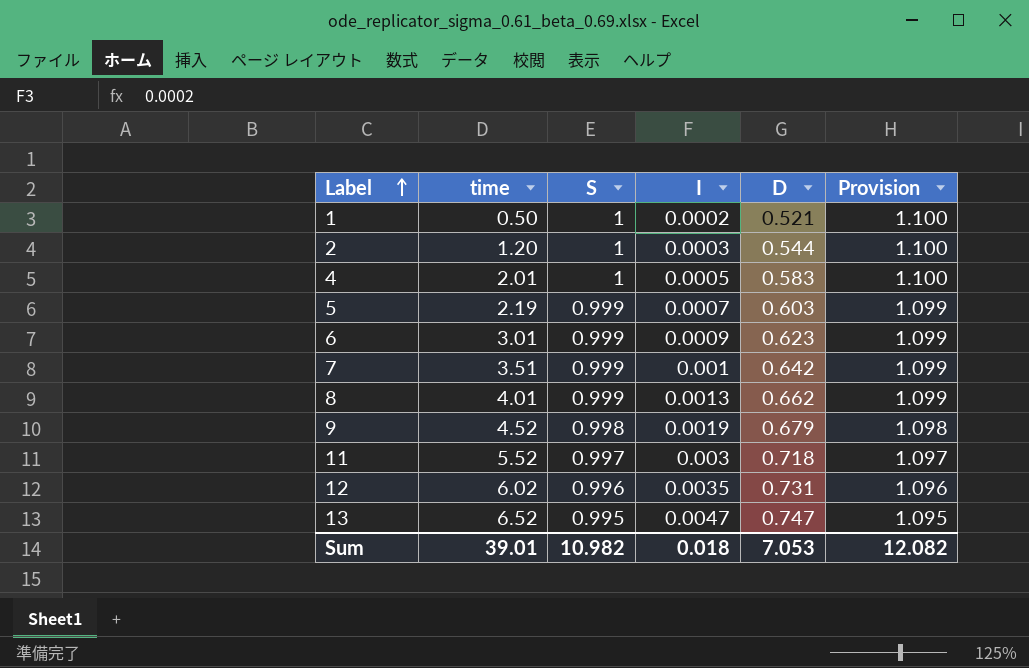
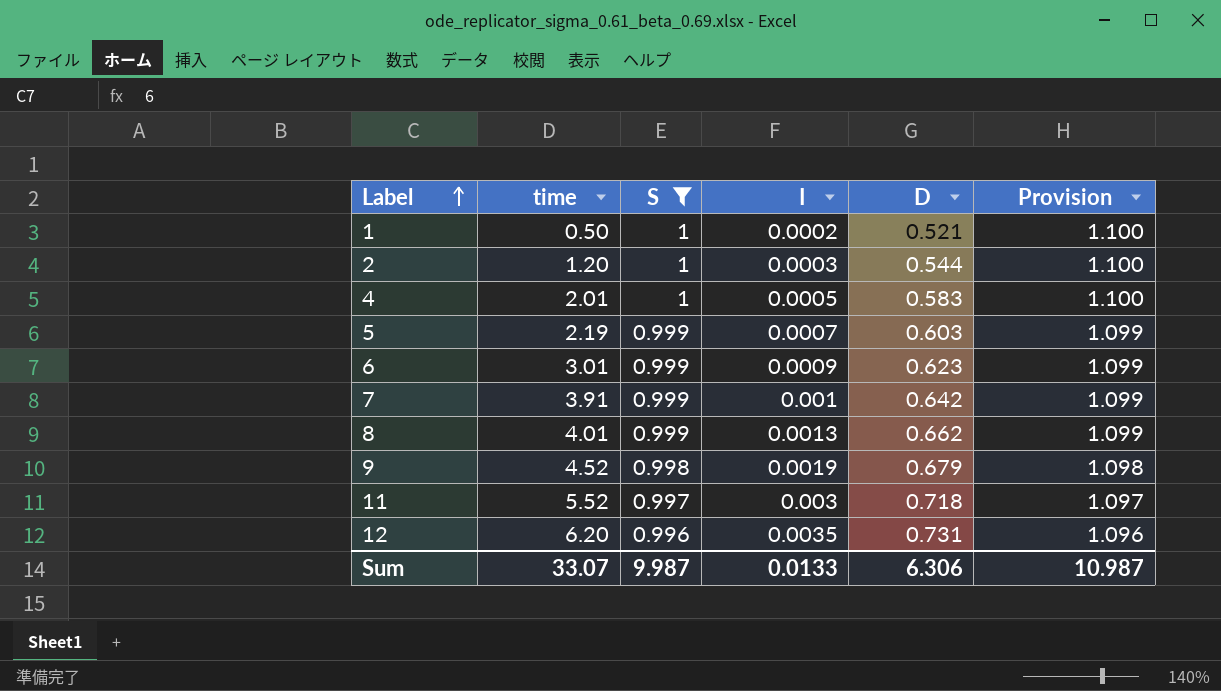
filter: none -> S != 0.995
7 | time: 3.51 -> 3.91
12 | time: 6.02 -> 6.20
Sum | time: 39.01 -> 33.07
Sum | S: 10.982 -> 9.987
Sum | I: 0.018 -> 0.0133
Sum | D: 7.053 -> 6.306
Sum | Provision: 12.082 -> 10.987

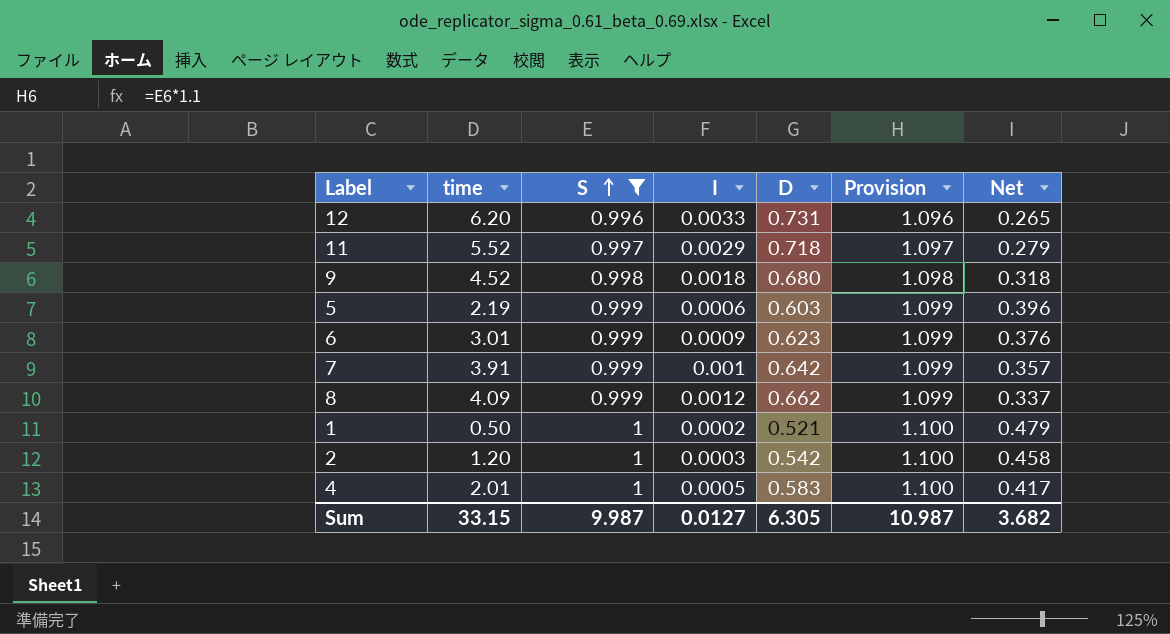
row order: Label ascending -> S ascending
column Net | formula: none -> [S] - [D]
12 | I: 0.0035 -> 0.0033
11 | I: 0.003 -> 0.0029
9 | I: 0.0019 -> 0.0018
9 | D: 0.679 -> 0.680
5 | I: 0.0007 -> 0.0006
8 | time: 4.01 -> 4.09
8 | I: 0.0013 -> 0.0012
2 | D: 0.544 -> 0.542
Sum | time: 33.07 -> 33.15
Sum | I: 0.0133 -> 0.0127
Sum | D: 6.306 -> 6.305

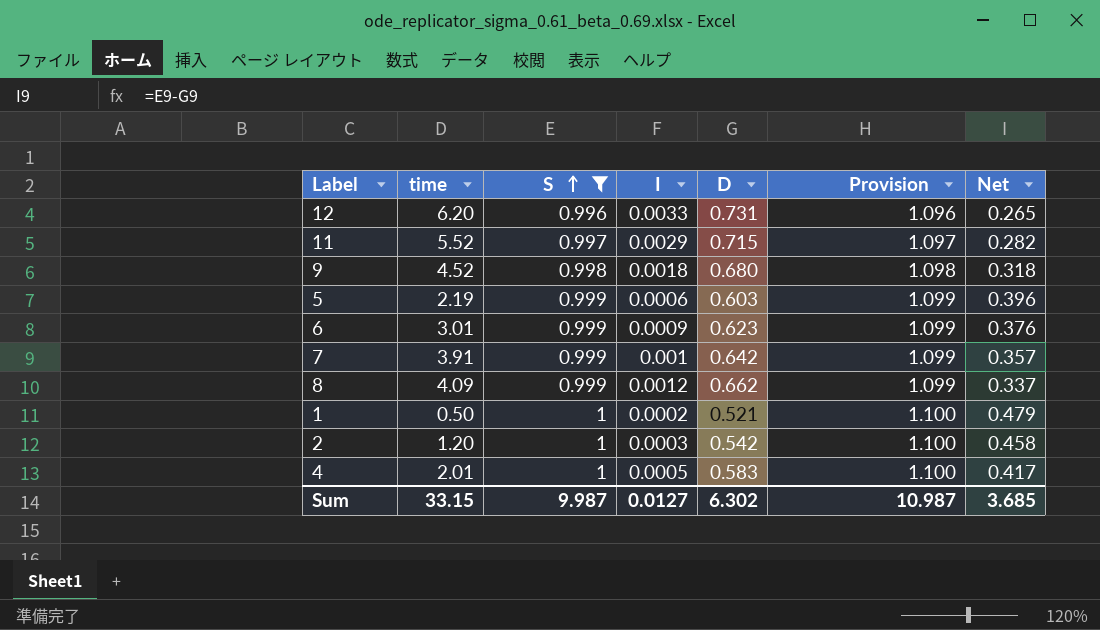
11 | D: 0.718 -> 0.715
11 | Net: 0.279 -> 0.282
Sum | D: 6.305 -> 6.302
Sum | Net: 3.682 -> 3.685

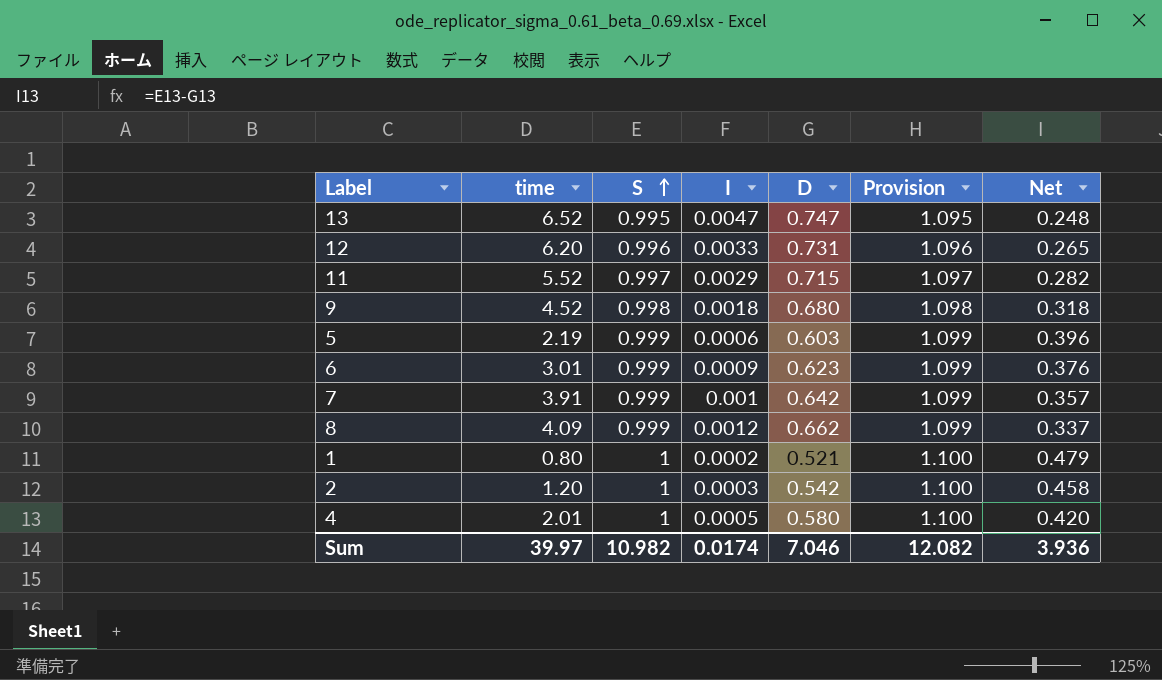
filter: S != 0.995 -> none
1 | time: 0.50 -> 0.80
4 | D: 0.583 -> 0.580
4 | Net: 0.417 -> 0.420
Sum | time: 33.15 -> 39.97
Sum | S: 9.987 -> 10.982
Sum | I: 0.0127 -> 0.0174
Sum | D: 6.302 -> 7.046
Sum | Provision: 10.987 -> 12.082
Sum | Net: 3.685 -> 3.936

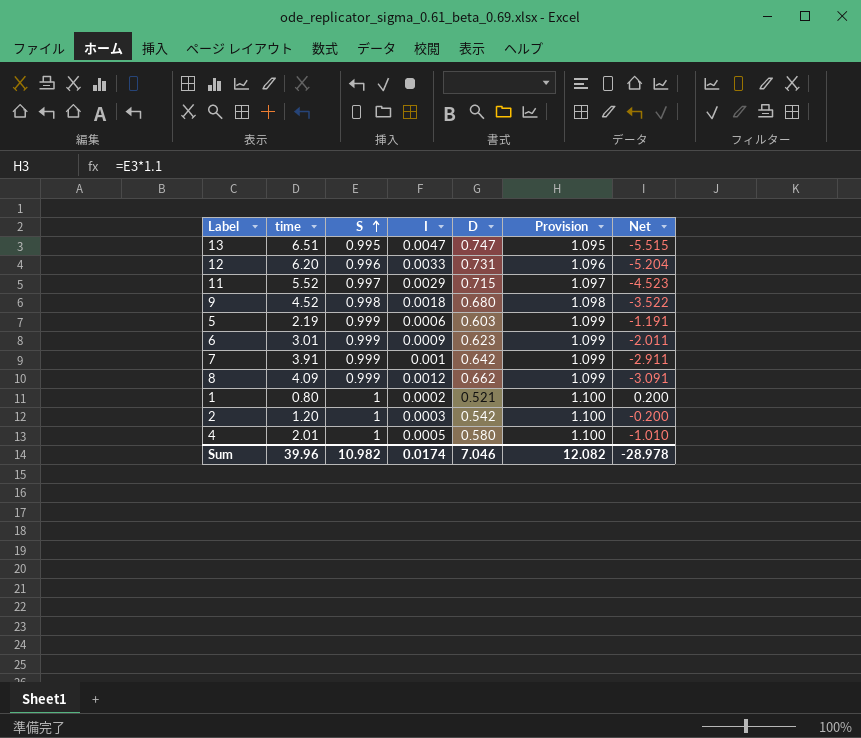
column Net | formula: [S] - [D] -> [S] - [time]
13 | time: 6.52 -> 6.51
Sum | time: 39.97 -> 39.96
Sum | Net: 3.936 -> -28.978

